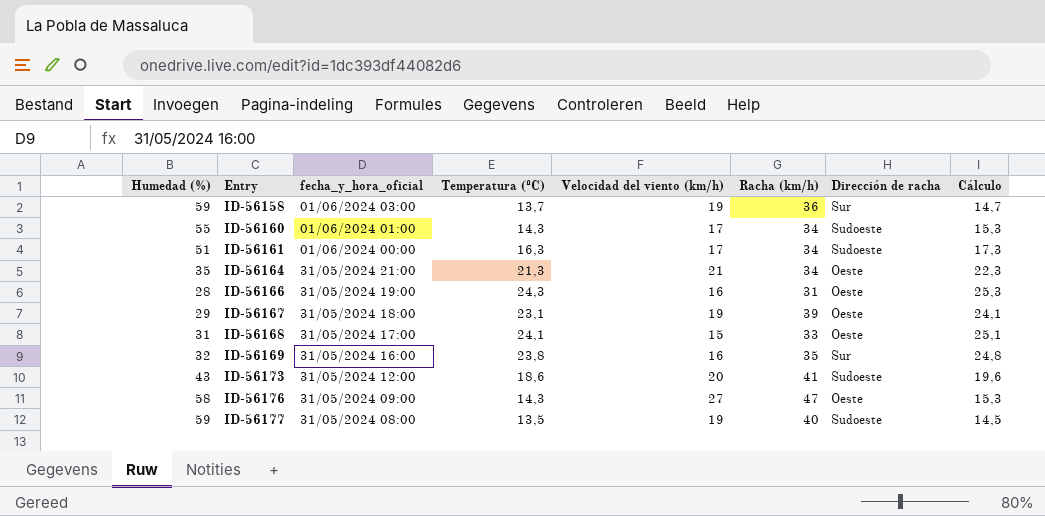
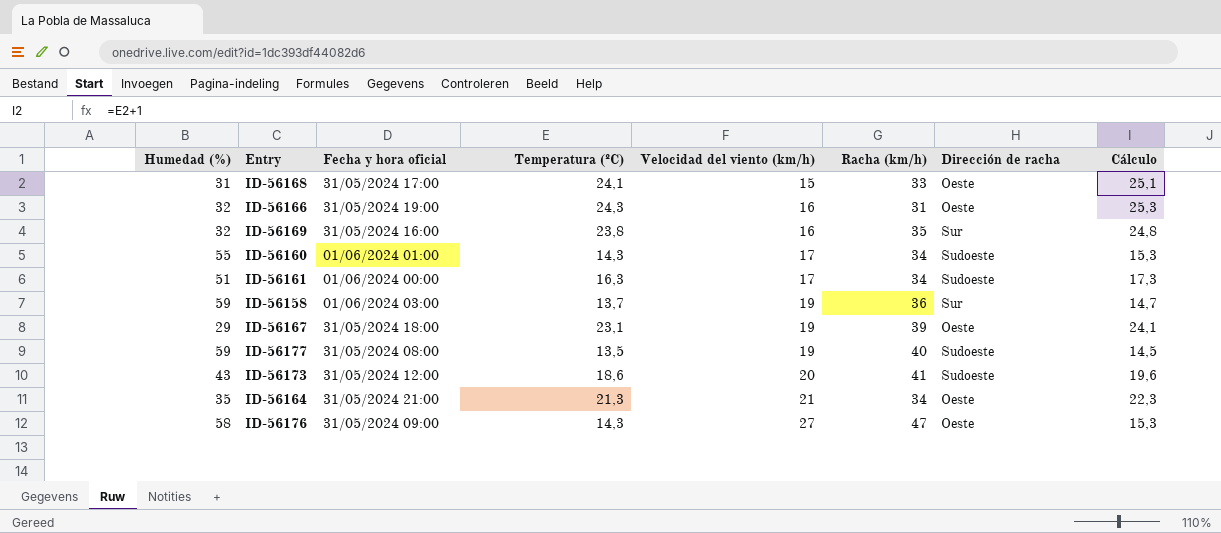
row order: Entry ascending -> Velocidad del viento (km/h) ascending
column name: fecha_y_hora_oficial -> Fecha y hora oficial
ID-56166 | Humedad (%): 28 -> 32

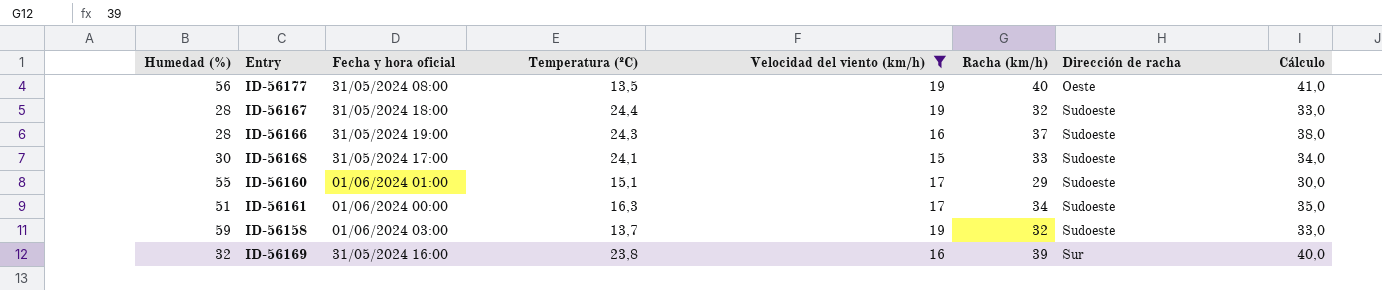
filter: none -> Velocidad del viento (km/h) <= 19
row order: Velocidad del viento (km/h) ascending -> Dirección de racha ascending
column Cálculo | formula: [Temperatura (ºC)] + 1 -> [Racha (km/h)] + 1
ID-56177 | Humedad (%): 59 -> 56
ID-56177 | Dirección de racha: Sudoeste -> Oeste
ID-56167 | Humedad (%): 29 -> 28
ID-56167 | Temperatura (ºC): 23,1 -> 24,4
ID-56167 | Racha (km/h): 39 -> 32
ID-56167 | Dirección de racha: Oeste -> Sudoeste
ID-56166 | Humedad (%): 32 -> 28
ID-56166 | Racha (km/h): 31 -> 37
ID-56166 | Dirección de racha: Oeste -> Sudoeste
ID-56168 | Humedad (%): 31 -> 30
ID-56168 | Dirección de racha: Oeste -> Sudoeste
ID-56160 | Temperatura (ºC): 14,3 -> 15,1
ID-56160 | Racha (km/h): 34 -> 29
ID-56158 | Racha (km/h): 36 -> 32
ID-56158 | Dirección de racha: Sur -> Sudoeste
ID-56169 | Racha (km/h): 35 -> 39

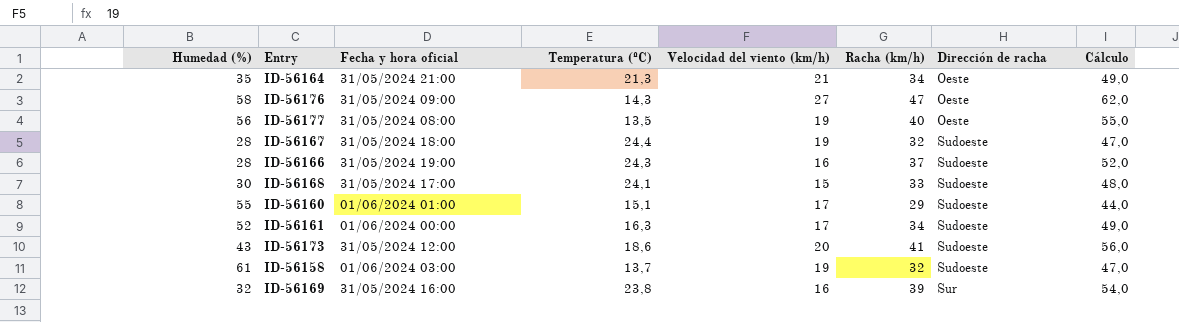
filter: Velocidad del viento (km/h) <= 19 -> none
column Cálculo | formula: [Racha (km/h)] + 1 -> [Racha (km/h)] + 15
ID-56161 | Humedad (%): 51 -> 52
ID-56158 | Humedad (%): 59 -> 61

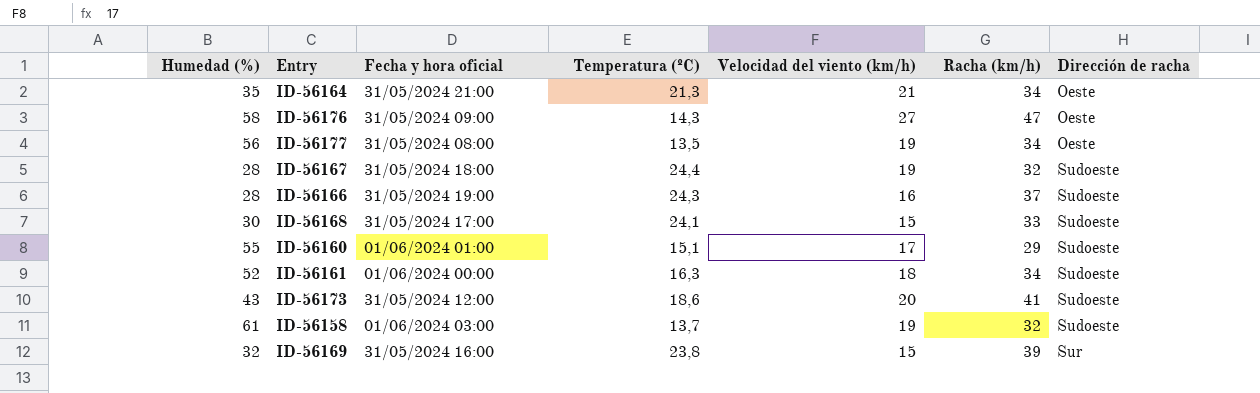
column Cálculo | formula: [Racha (km/h)] + 15 -> none
ID-56177 | Racha (km/h): 40 -> 34
ID-56161 | Velocidad del viento (km/h): 17 -> 18
ID-56169 | Velocidad del viento (km/h): 16 -> 15

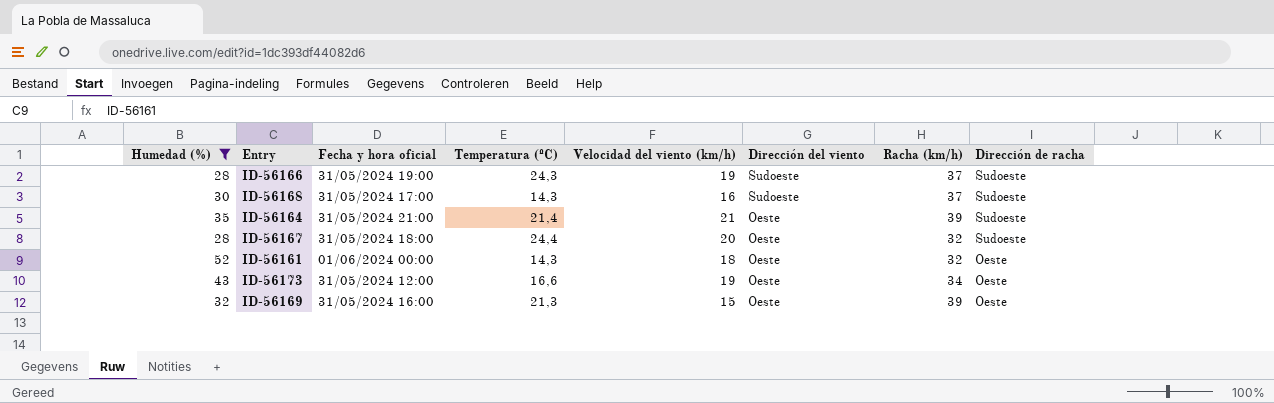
filter: none -> Humedad (%) <= 52
row order: Dirección de racha ascending -> Dirección del viento descending
column Dirección del viento | position: none -> 6
ID-56166 | Velocidad del viento (km/h): 16 -> 19
ID-56168 | Temperatura (ºC): 24,1 -> 14,3
ID-56168 | Velocidad del viento (km/h): 15 -> 16
ID-56168 | Racha (km/h): 33 -> 37
ID-56164 | Temperatura (ºC): 21,3 -> 21,4
ID-56164 | Racha (km/h): 34 -> 39
ID-56164 | Dirección de racha: Oeste -> Sudoeste
ID-56167 | Velocidad del viento (km/h): 19 -> 20
ID-56161 | Temperatura (ºC): 16,3 -> 14,3
ID-56161 | Racha (km/h): 34 -> 32
ID-56161 | Dirección de racha: Sudoeste -> Oeste
ID-56173 | Temperatura (ºC): 18,6 -> 16,6
ID-56173 | Velocidad del viento (km/h): 20 -> 19
ID-56173 | Racha (km/h): 41 -> 34
ID-56173 | Dirección de racha: Sudoeste -> Oeste
ID-56169 | Temperatura (ºC): 23,8 -> 21,3
ID-56169 | Dirección de racha: Sur -> Oeste

